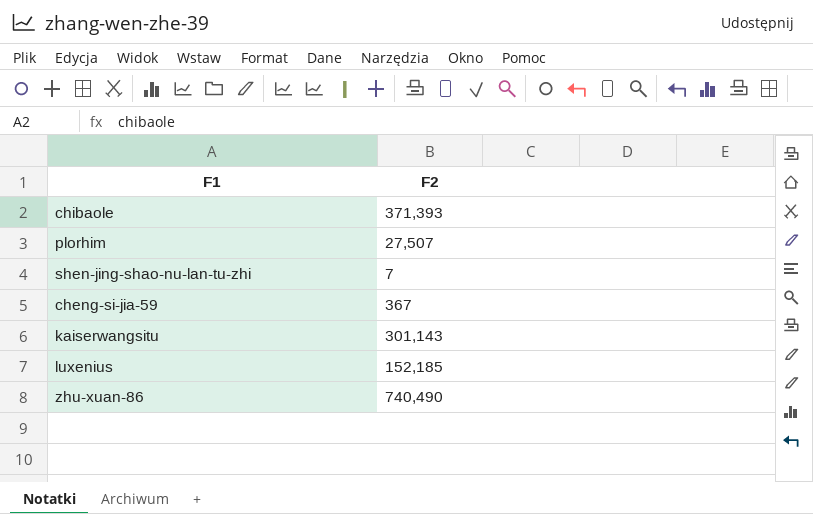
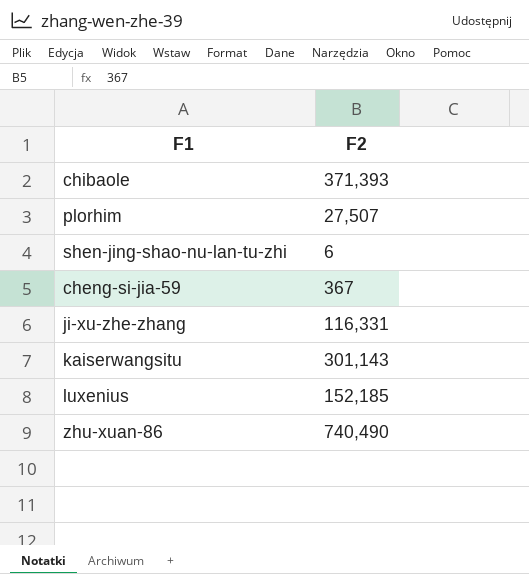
shen-jing-shao-nu-lan-tu-zhi | F2: 7 -> 6
row ji-xu-zhe-zhang: none -> 116,331

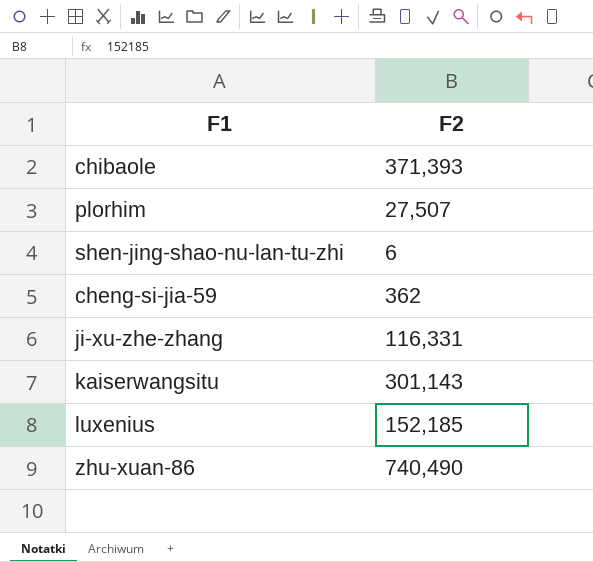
cheng-si-jia-59 | F2: 367 -> 362

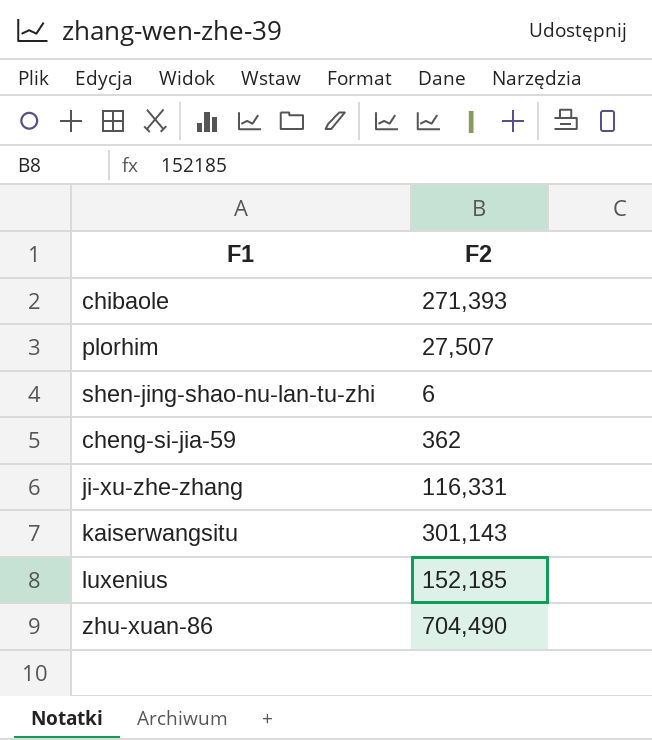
chibaole | F2: 371,393 -> 271,393
zhu-xuan-86 | F2: 740,490 -> 704,490

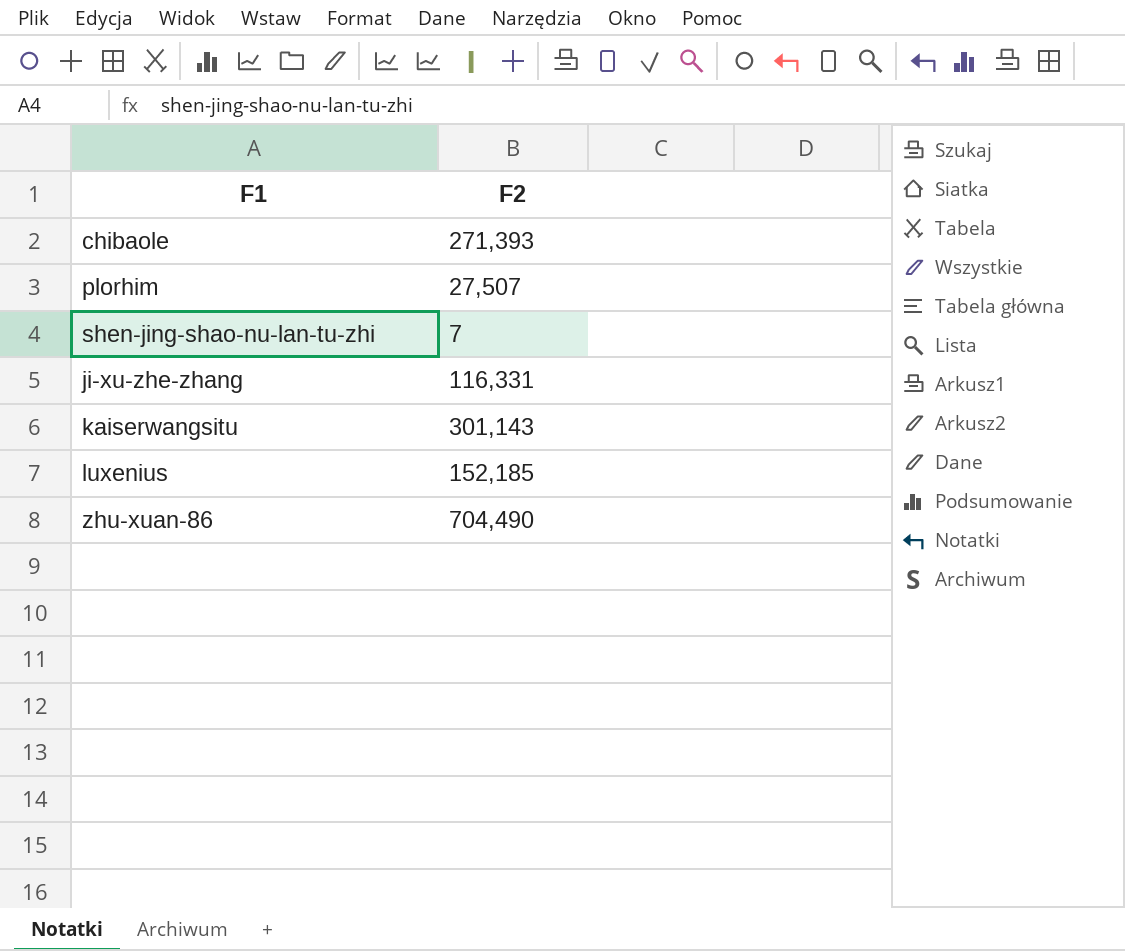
row cheng-si-jia-59: 362 -> none
shen-jing-shao-nu-lan-tu-zhi | F2: 6 -> 7

